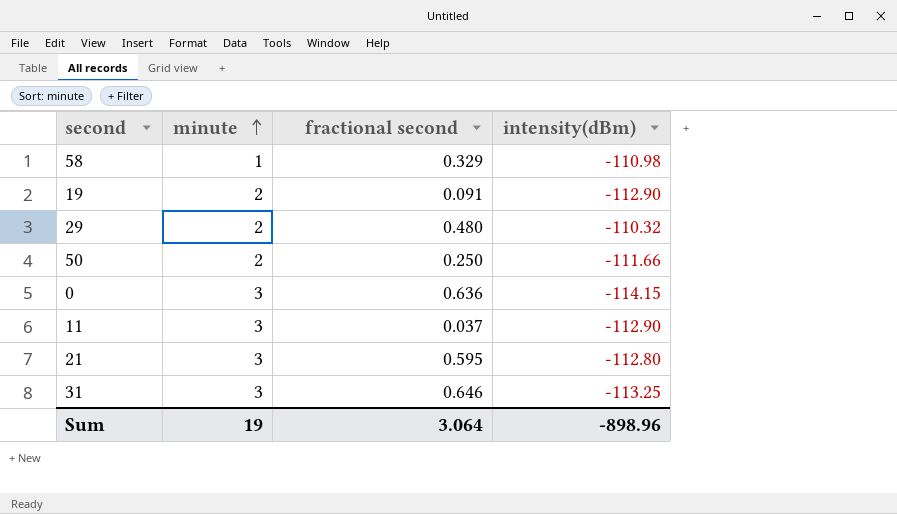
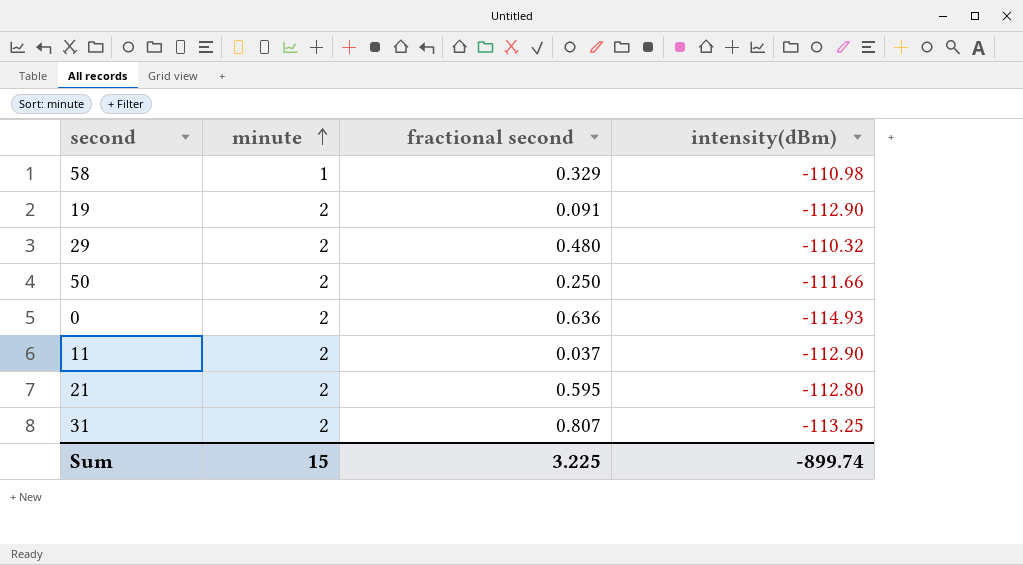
0 | minute: 3 -> 2
0 | intensity(dBm): -114.15 -> -114.93
11 | minute: 3 -> 2
21 | minute: 3 -> 2
31 | minute: 3 -> 2
31 | fractional second: 0.646 -> 0.807
Sum | minute: 19 -> 15
Sum | fractional second: 3.064 -> 3.225
Sum | intensity(dBm): -898.96 -> -899.74

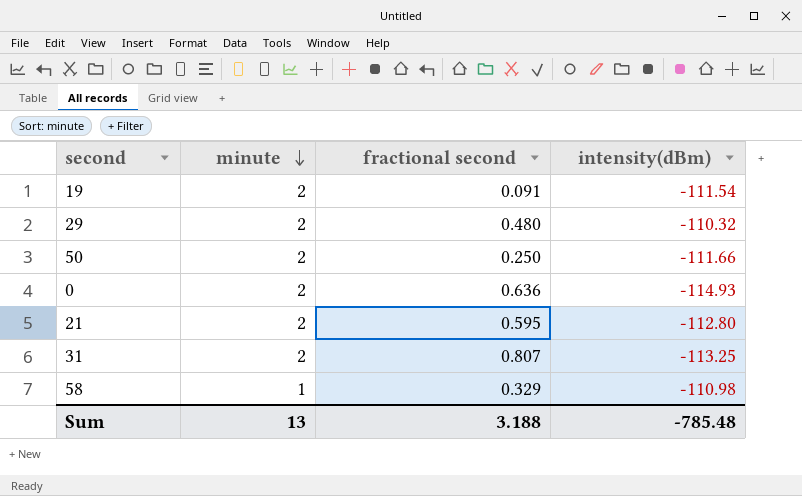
row order: minute ascending -> minute descending
row 11: 2 | 0.037 | -112.90 -> none
19 | intensity(dBm): -112.90 -> -111.54
Sum | minute: 15 -> 13
Sum | fractional second: 3.225 -> 3.188
Sum | intensity(dBm): -899.74 -> -785.48

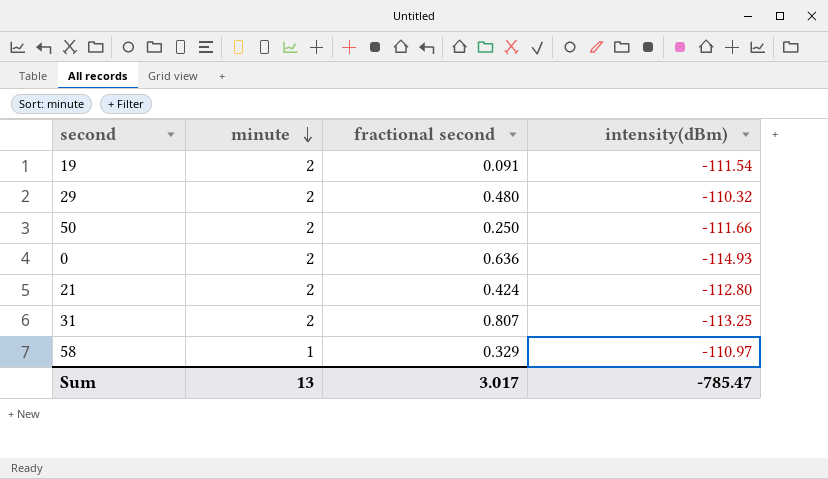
21 | fractional second: 0.595 -> 0.424
58 | intensity(dBm): -110.98 -> -110.97
Sum | fractional second: 3.188 -> 3.017
Sum | intensity(dBm): -785.48 -> -785.47

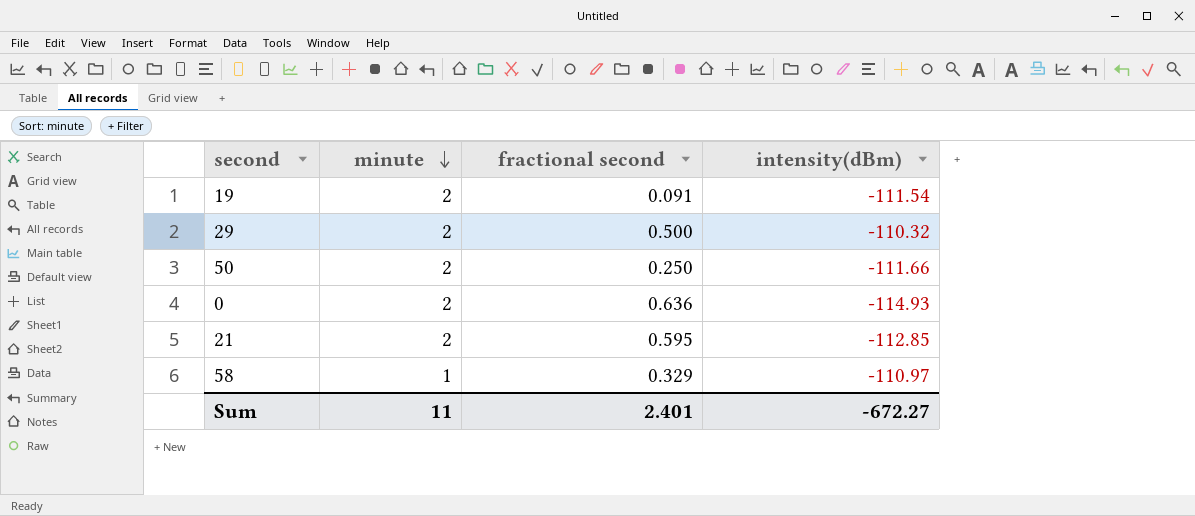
row 31: 2 | 0.807 | -113.25 -> none
29 | fractional second: 0.480 -> 0.500
21 | fractional second: 0.424 -> 0.595
21 | intensity(dBm): -112.80 -> -112.85
Sum | minute: 13 -> 11
Sum | fractional second: 3.017 -> 2.401
Sum | intensity(dBm): -785.47 -> -672.27

